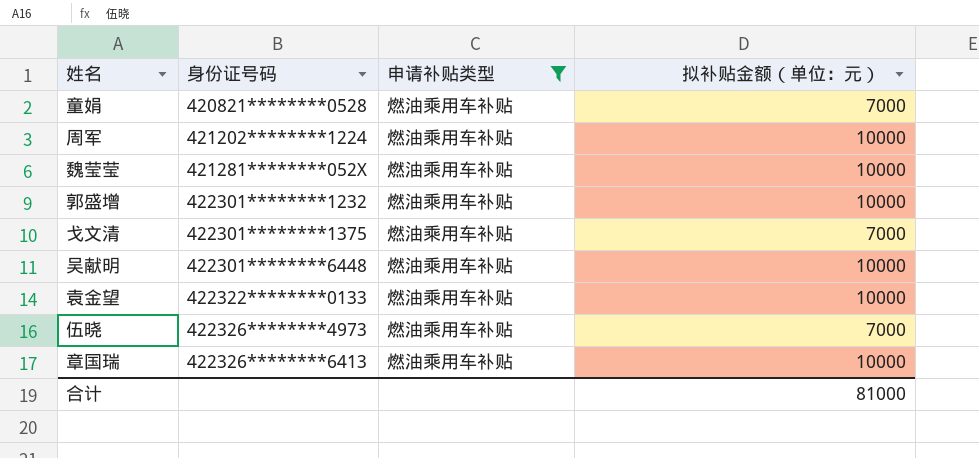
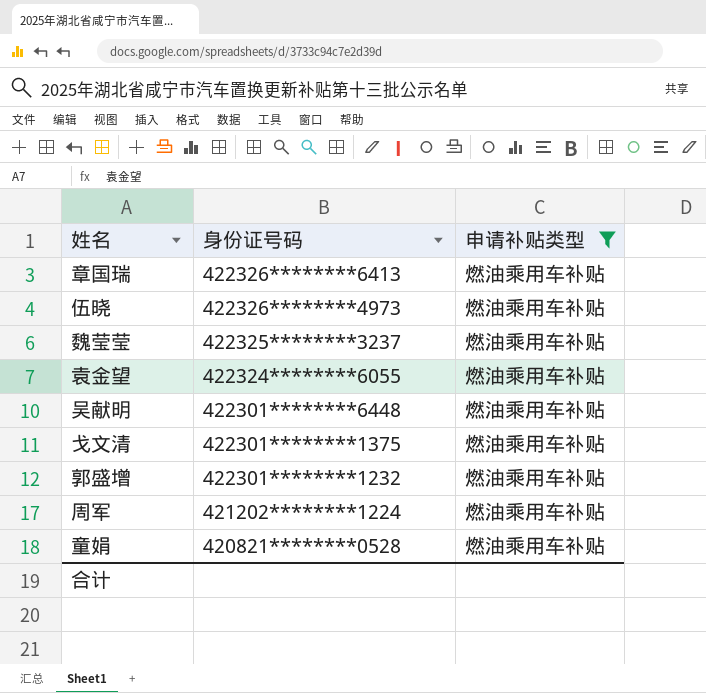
row order: 身份证号码 ascending -> 身份证号码 descending
column 拟补贴金额（单位：元） | position: 4 -> none
魏莹莹 | 身份证号码: 421281********052X -> 422325********3237
袁金望 | 身份证号码: 422322********0133 -> 422324********6055

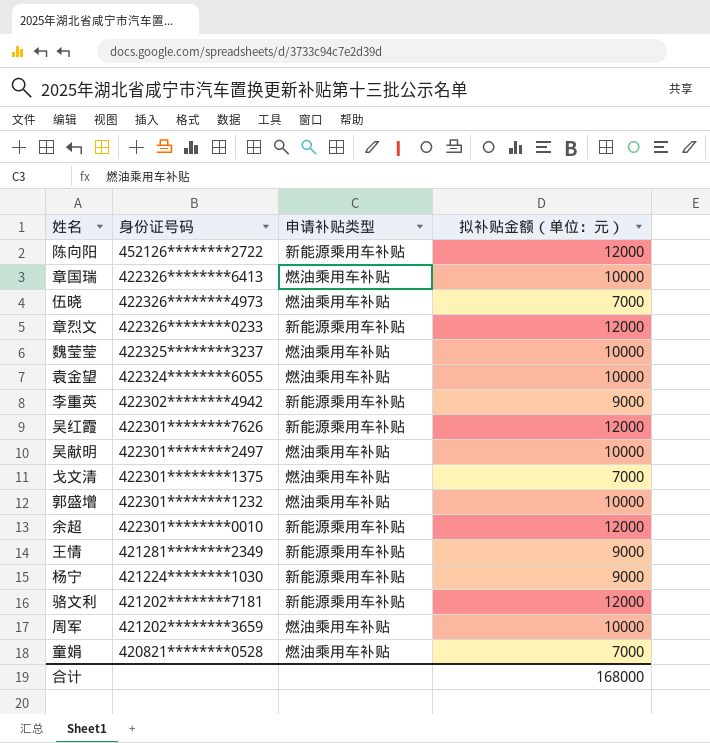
filter: 申请补贴类型 = 燃油乘用车补贴 -> none
column 拟补贴金额（单位：元） | position: none -> 4
吴献明 | 身份证号码: 422301********6448 -> 422301********2497
周军 | 身份证号码: 421202********1224 -> 421202********3659

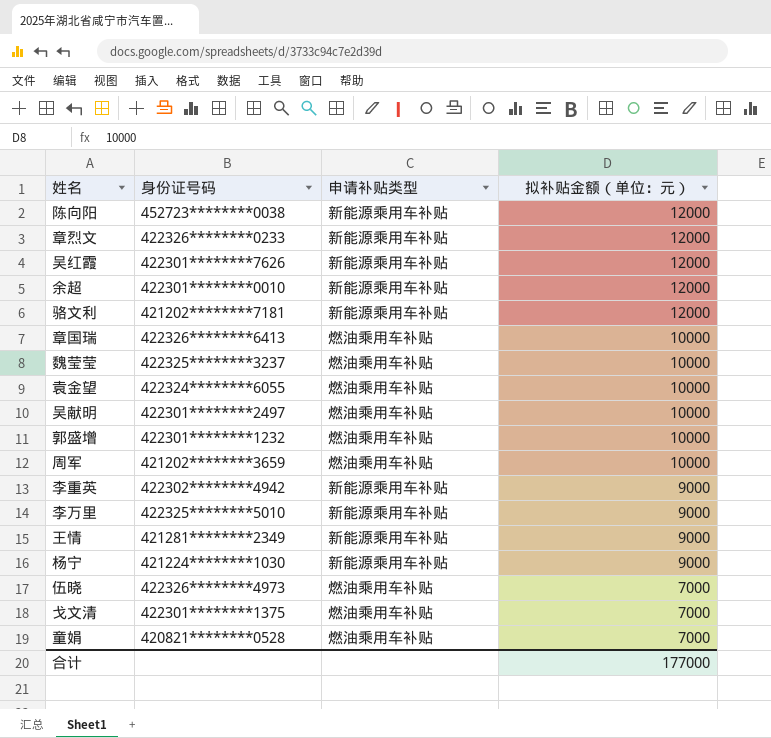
row order: 身份证号码 descending -> 拟补贴金额（单位：元） descending
陈向阳 | 身份证号码: 452126********2722 -> 452723********0038
row 李万里: none -> 422325********5010 | 新能源乘用车补贴 | 9000
合计 | 拟补贴金额（单位：元）: 168000 -> 177000

